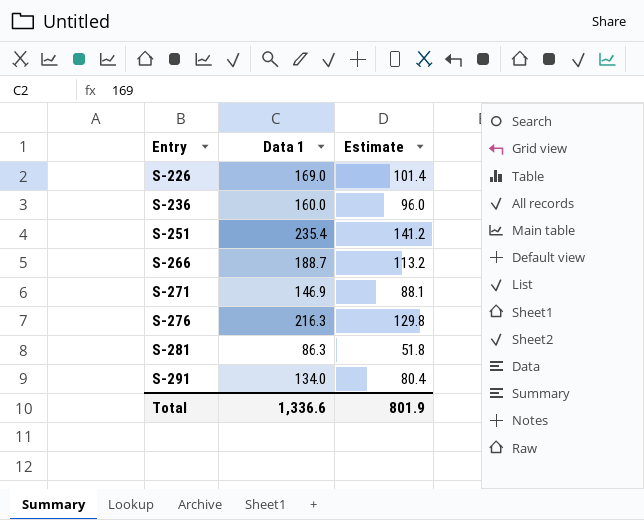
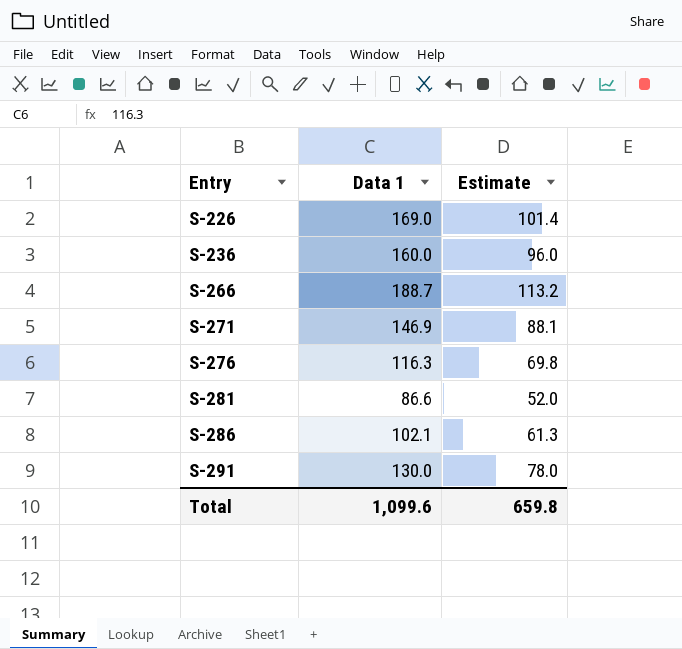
row S-251: 235.4 | 141.2 -> none
S-276 | Data 1: 216.3 -> 116.3
S-276 | Estimate: 129.8 -> 69.8
S-281 | Data 1: 86.3 -> 86.6
S-281 | Estimate: 51.8 -> 52.0
row S-286: none -> 102.1 | 61.3
S-291 | Data 1: 134.0 -> 130.0
S-291 | Estimate: 80.4 -> 78.0
Total | Data 1: 1,336.6 -> 1,099.6
Total | Estimate: 801.9 -> 659.8

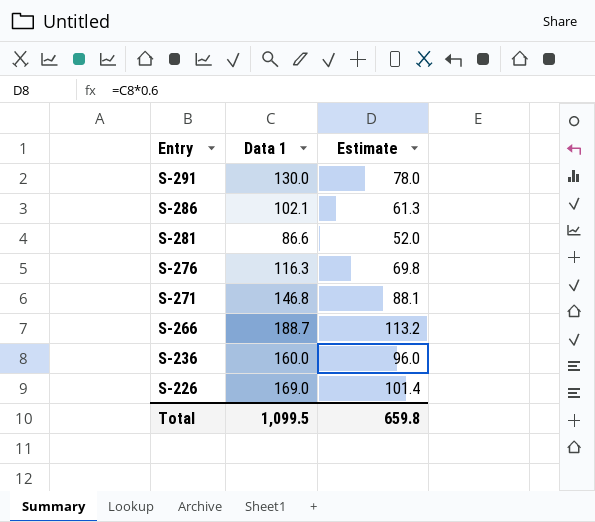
row order: Entry ascending -> Entry descending
S-271 | Data 1: 146.9 -> 146.8
Total | Data 1: 1,099.6 -> 1,099.5

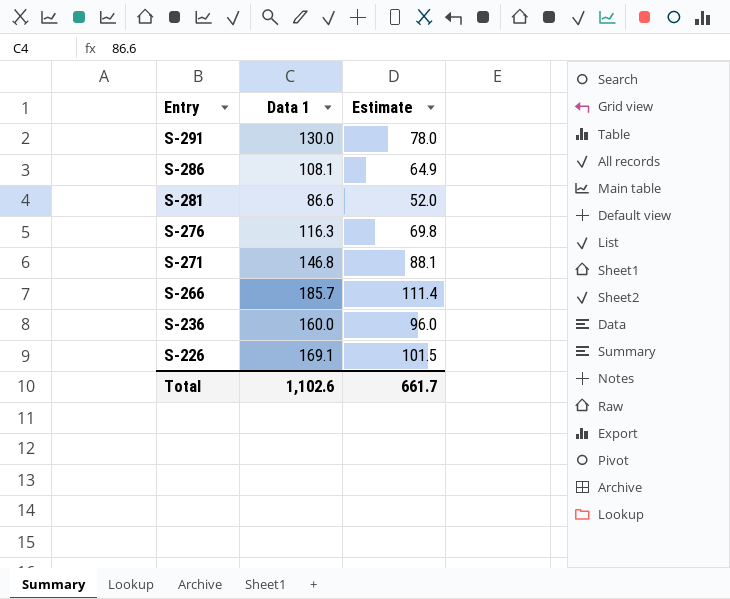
S-286 | Data 1: 102.1 -> 108.1
S-286 | Estimate: 61.3 -> 64.9
S-266 | Data 1: 188.7 -> 185.7
S-266 | Estimate: 113.2 -> 111.4
S-226 | Data 1: 169.0 -> 169.1
S-226 | Estimate: 101.4 -> 101.5
Total | Data 1: 1,099.5 -> 1,102.6
Total | Estimate: 659.8 -> 661.7

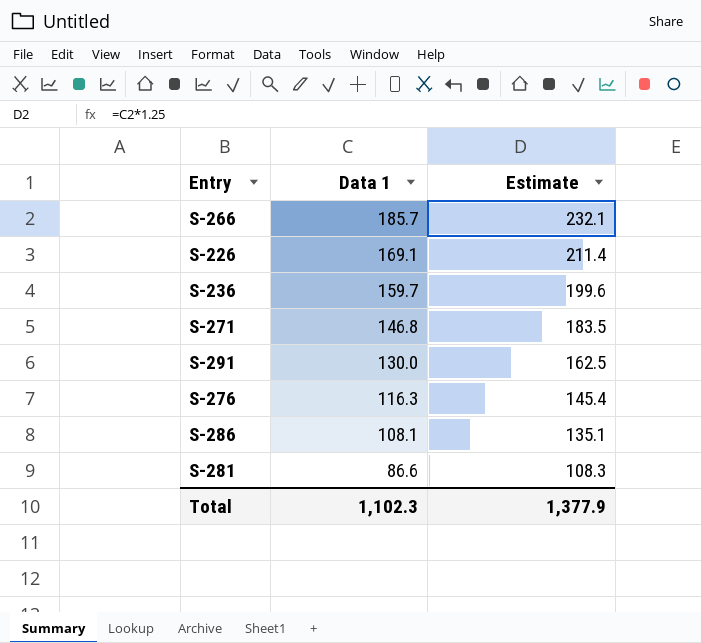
row order: Entry descending -> Data 1 descending
column Estimate | formula: [Data 1] * 0.6 -> [Data 1] * 1.25
S-236 | Data 1: 160.0 -> 159.7
Total | Data 1: 1,102.6 -> 1,102.3
Total | Estimate: 661.7 -> 1,377.9

